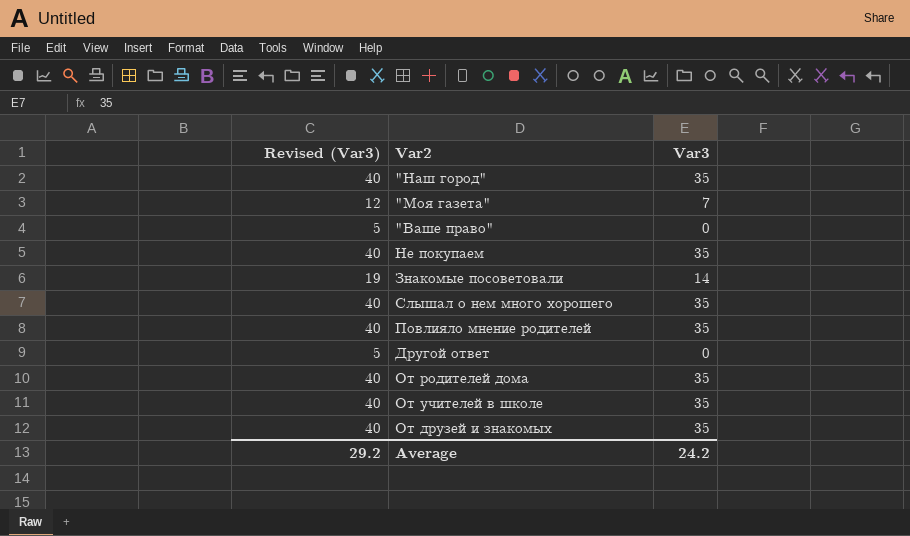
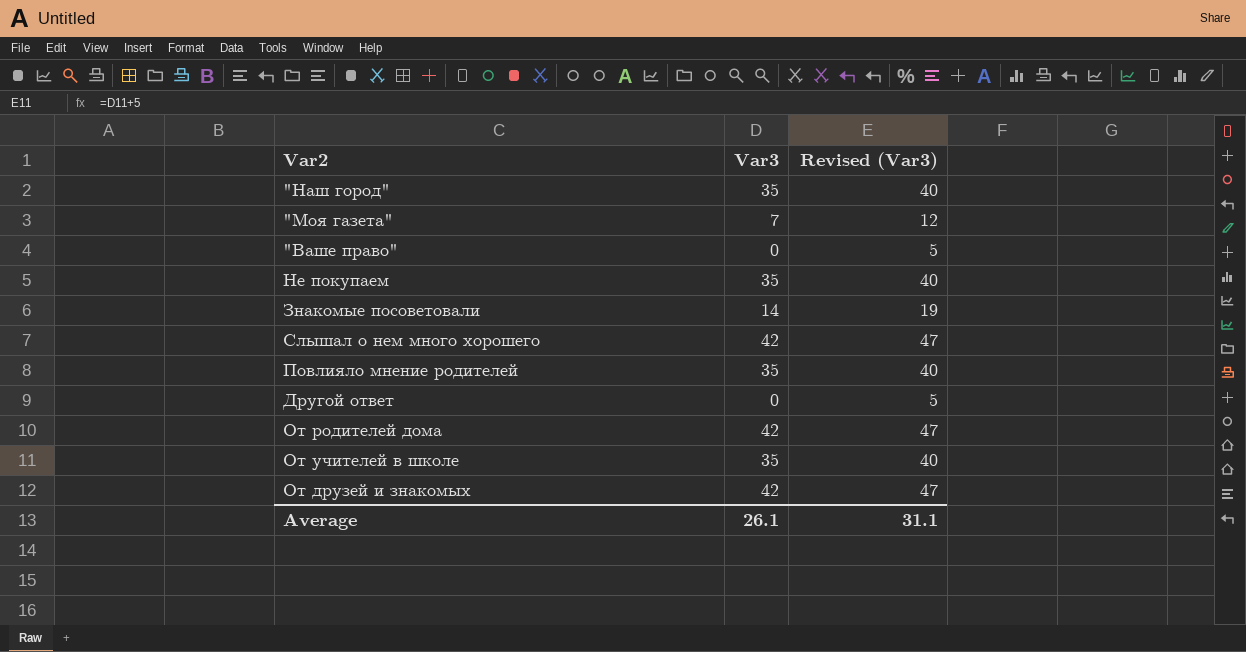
column Revised (Var3) | position: 1 -> 3
Слышал о нем много хорошего | Var3: 35 -> 42
Слышал о нем много хорошего | Revised (Var3): 40 -> 47
От родителей дома | Var3: 35 -> 42
От родителей дома | Revised (Var3): 40 -> 47
От друзей и знакомых | Var3: 35 -> 42
От друзей и знакомых | Revised (Var3): 40 -> 47
Average | Var3: 24.2 -> 26.1
Average | Revised (Var3): 29.2 -> 31.1

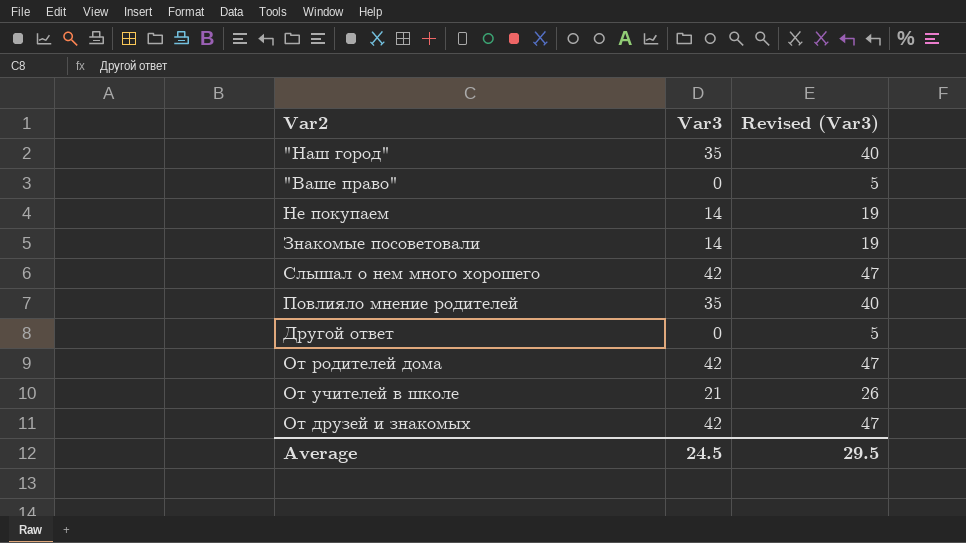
row "Моя газета": 7 | 12 -> none
Не покупаем | Var3: 35 -> 14
Не покупаем | Revised (Var3): 40 -> 19
От учителей в школе | Var3: 35 -> 21
От учителей в школе | Revised (Var3): 40 -> 26
Average | Var3: 26.1 -> 24.5
Average | Revised (Var3): 31.1 -> 29.5

